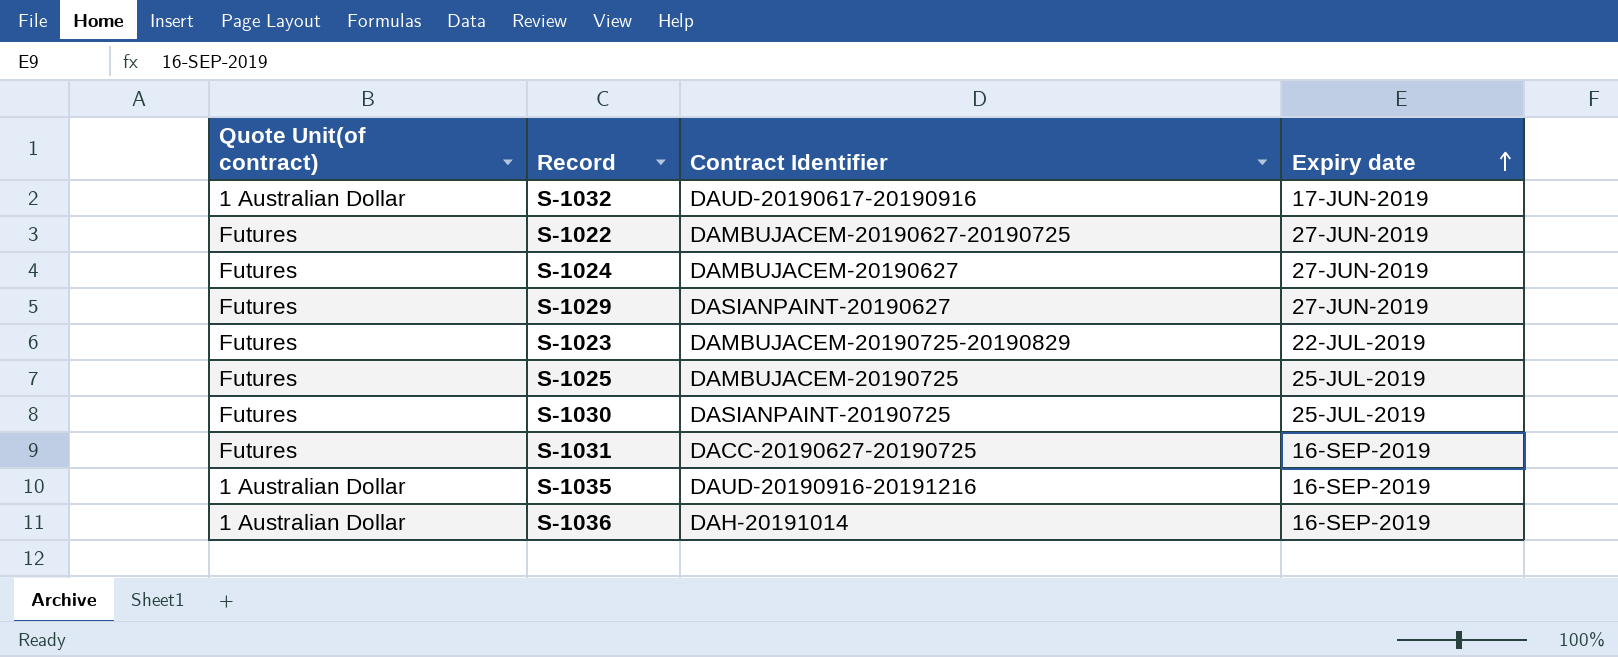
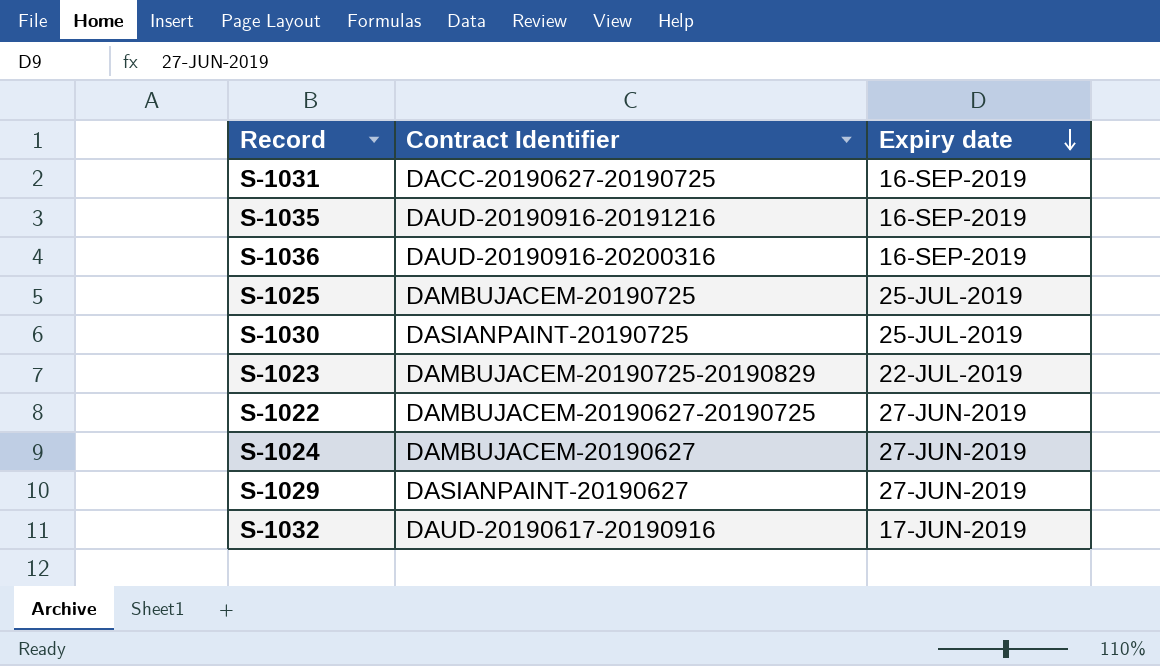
row order: Expiry date ascending -> Expiry date descending
column Quote Unit(of contract) | position: 1 -> none
S-1036 | Contract Identifier: DAH-20191014 -> DAUD-20190916-20200316

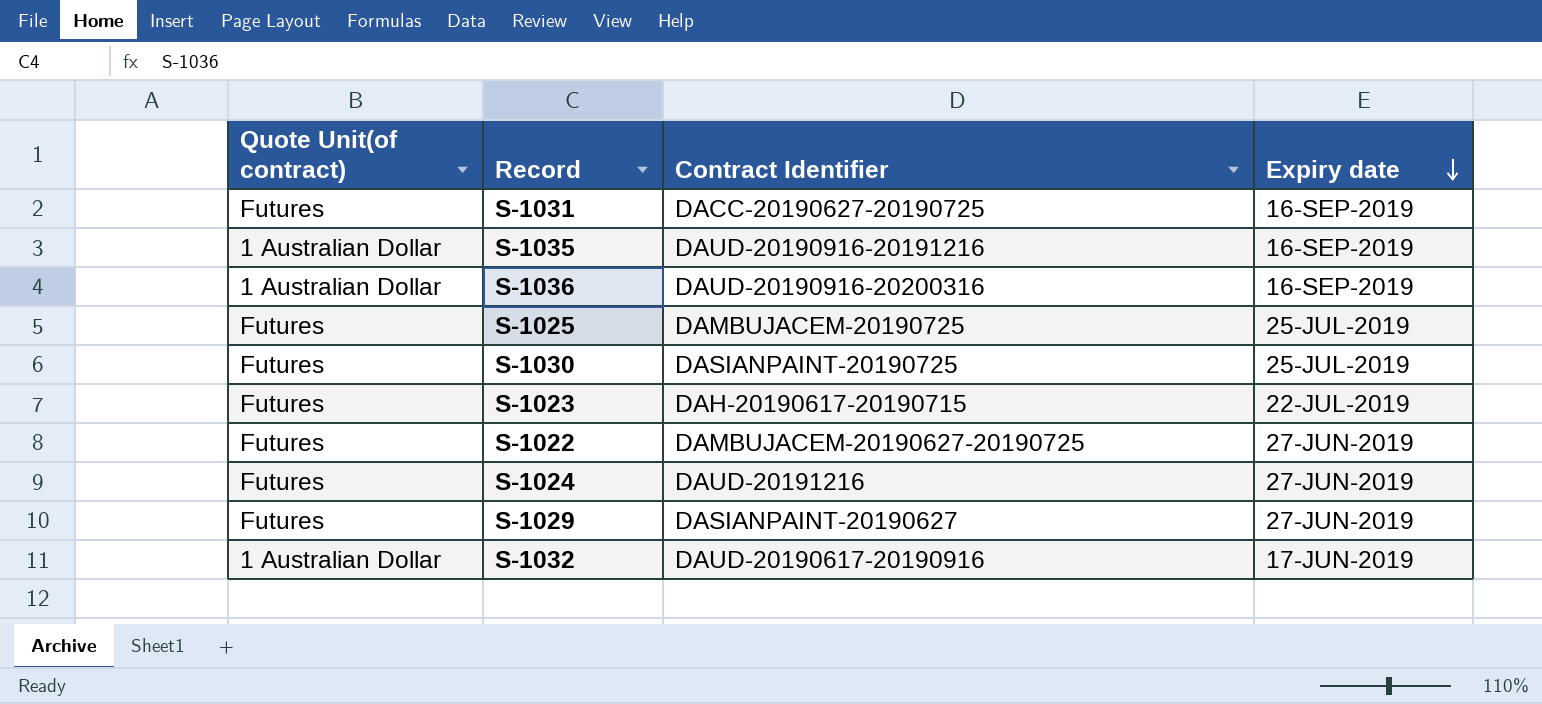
column Quote Unit(of contract) | position: none -> 1
S-1023 | Contract Identifier: DAMBUJACEM-20190725-20190829 -> DAH-20190617-20190715
S-1024 | Contract Identifier: DAMBUJACEM-20190627 -> DAUD-20191216

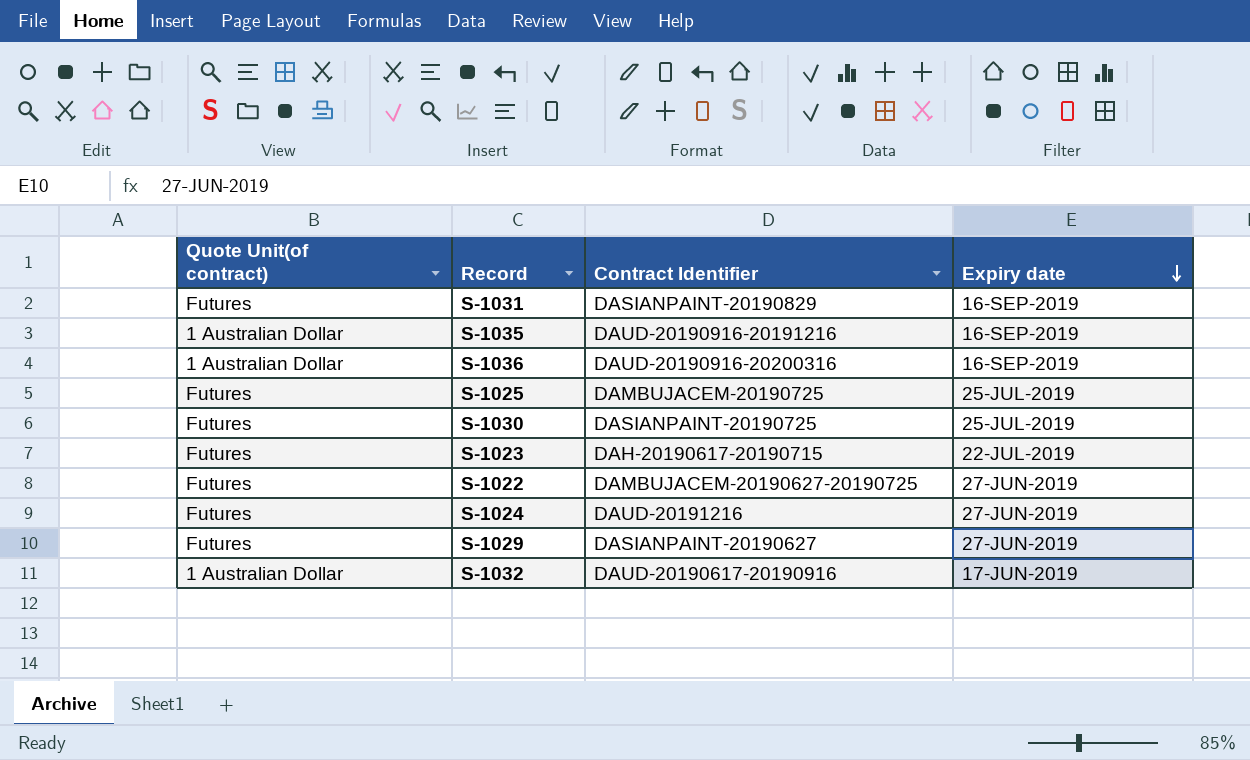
S-1031 | Contract Identifier: DACC-20190627-20190725 -> DASIANPAINT-20190829

